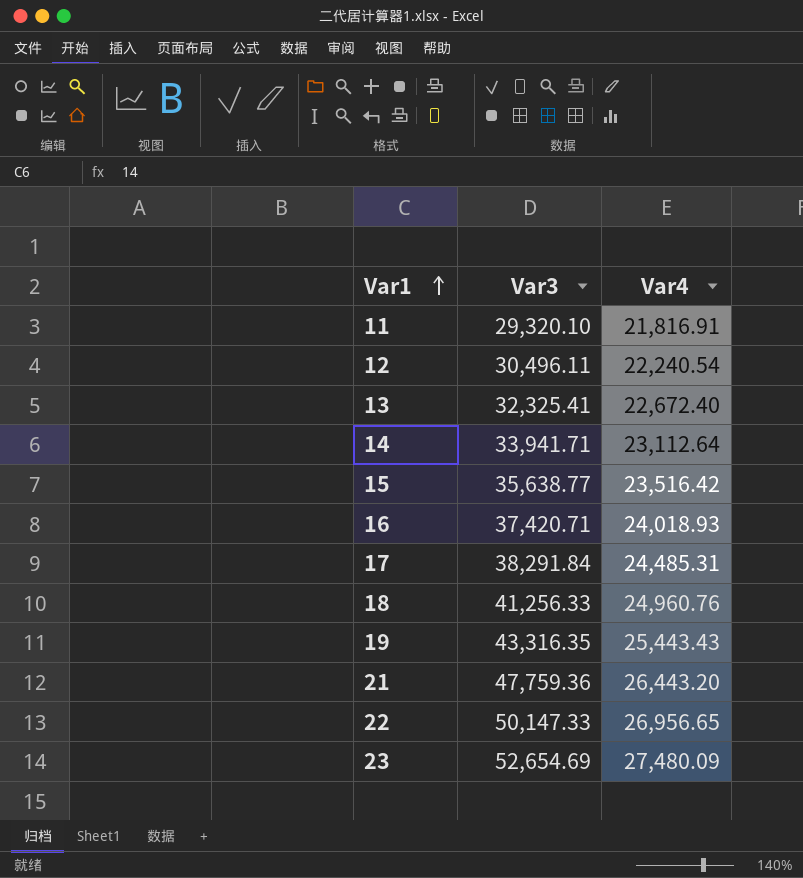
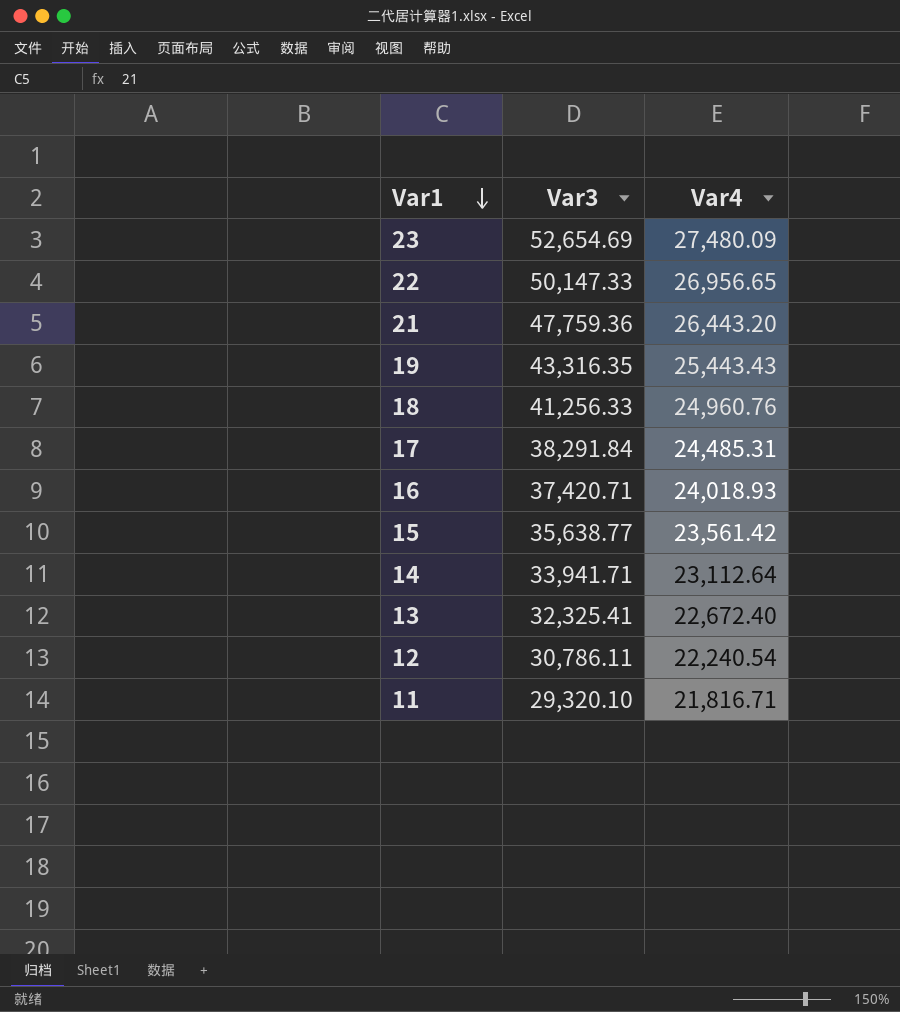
row order: Var1 ascending -> Var1 descending
15 | Var4: 23,516.42 -> 23,561.42
12 | Var3: 30,496.11 -> 30,786.11
11 | Var4: 21,816.91 -> 21,816.71

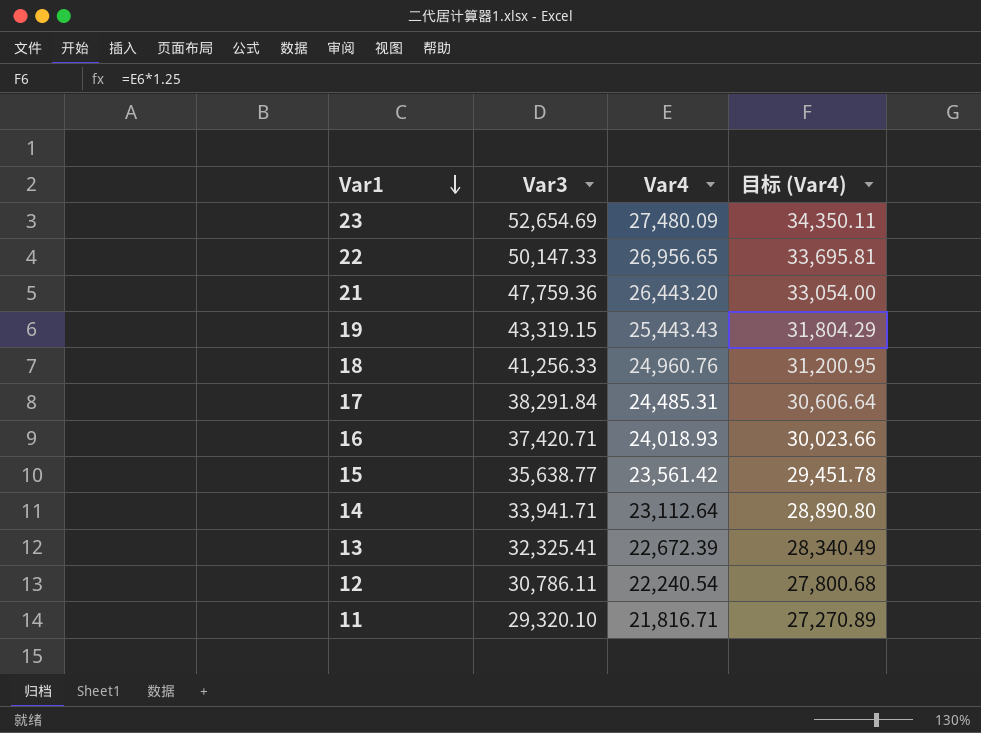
column 目标 (Var4) | formula: none -> [Var4] * 1.25
19 | Var3: 43,316.35 -> 43,319.15
13 | Var4: 22,672.40 -> 22,672.39

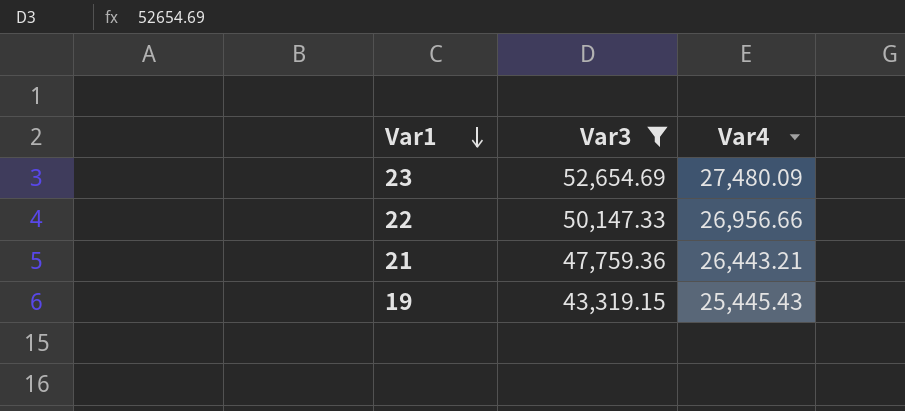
filter: none -> Var3 >= 43,319.15
column 目标 (Var4) | formula: [Var4] * 1.25 -> none
22 | Var4: 26,956.65 -> 26,956.66
21 | Var4: 26,443.20 -> 26,443.21
19 | Var4: 25,443.43 -> 25,445.43

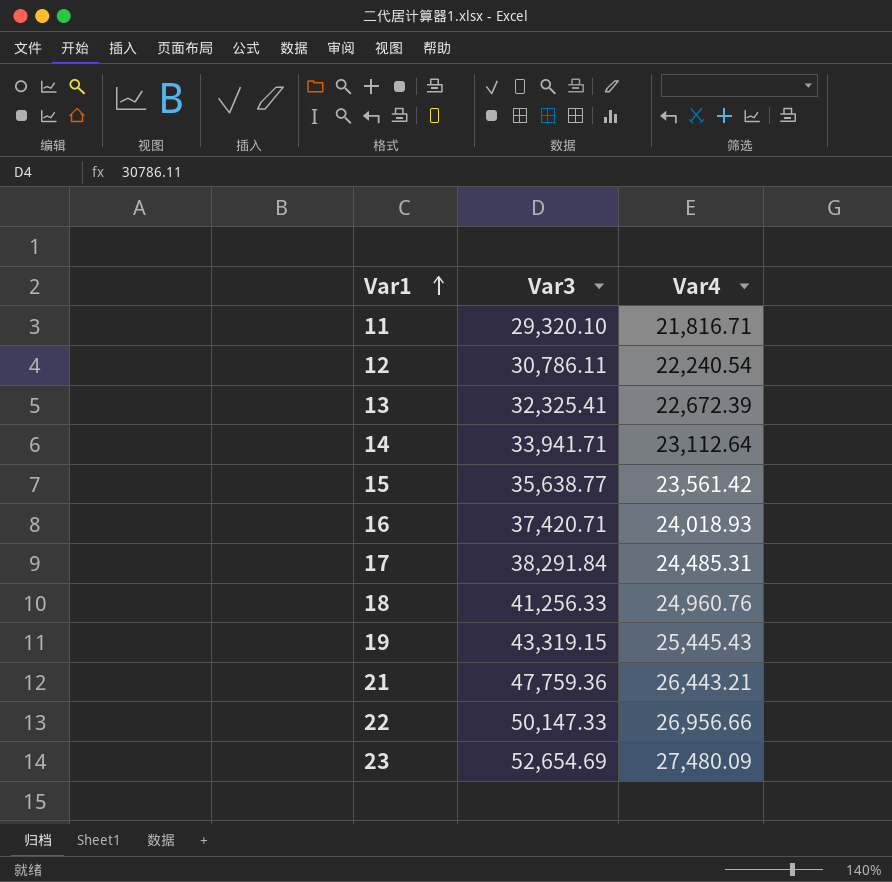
filter: Var3 >= 43,319.15 -> none
row order: Var1 descending -> Var1 ascending

